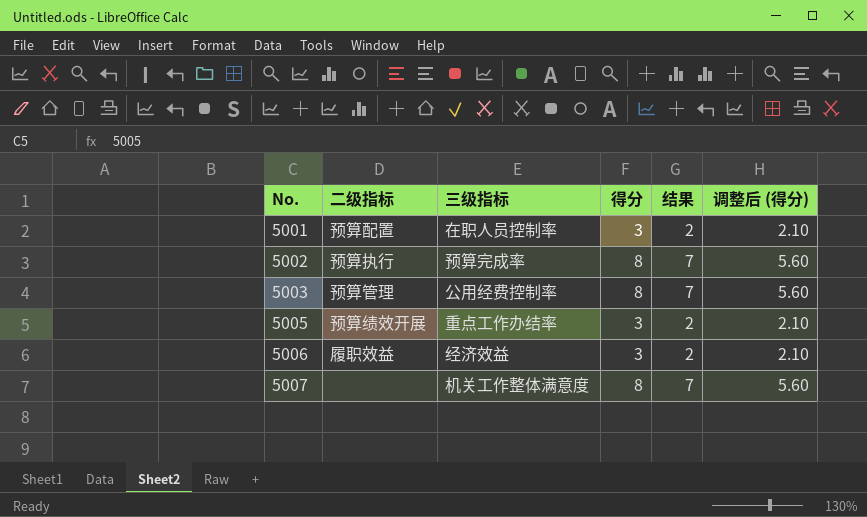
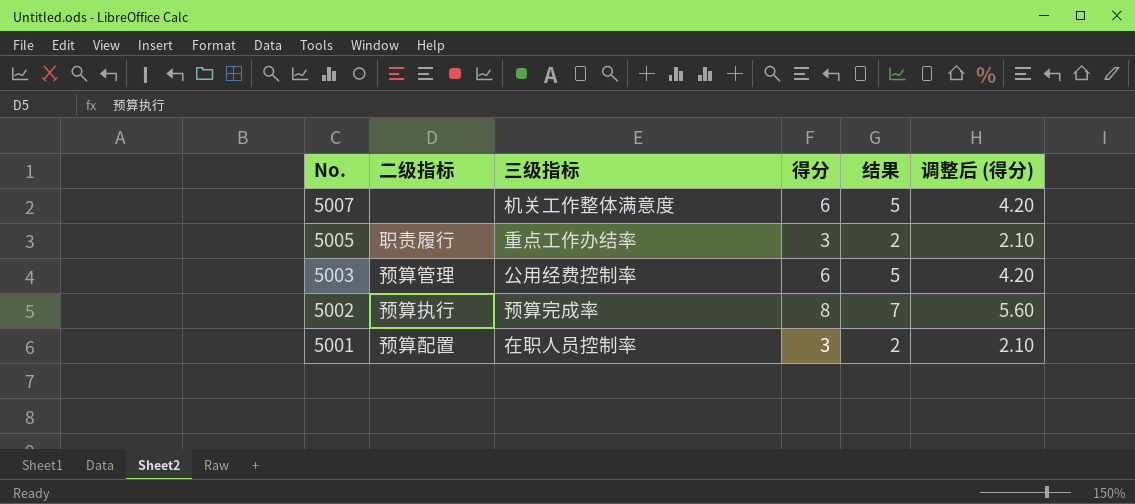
row order: No. ascending -> No. descending
row 5006: 履职效益 | 经济效益 | 3 | 2 | 2.10 -> none
5007 | 得分: 8 -> 6
5007 | 结果: 7 -> 5
5007 | 调整后 (得分): 5.60 -> 4.20
5005 | 二级指标: 预算绩效开展 -> 职责履行
5003 | 得分: 8 -> 6
5003 | 结果: 7 -> 5
5003 | 调整后 (得分): 5.60 -> 4.20

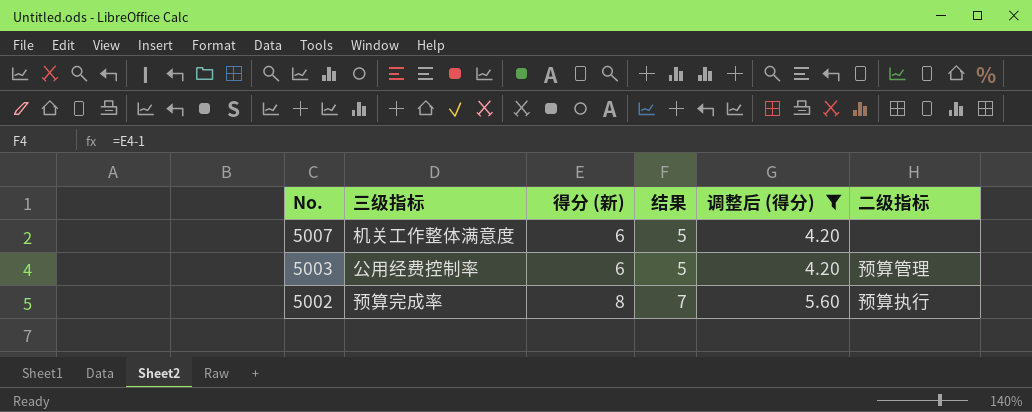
filter: none -> 调整后 (得分) != 2.10
column name: 得分 -> 得分 (新)
column 二级指标 | position: 2 -> 6

